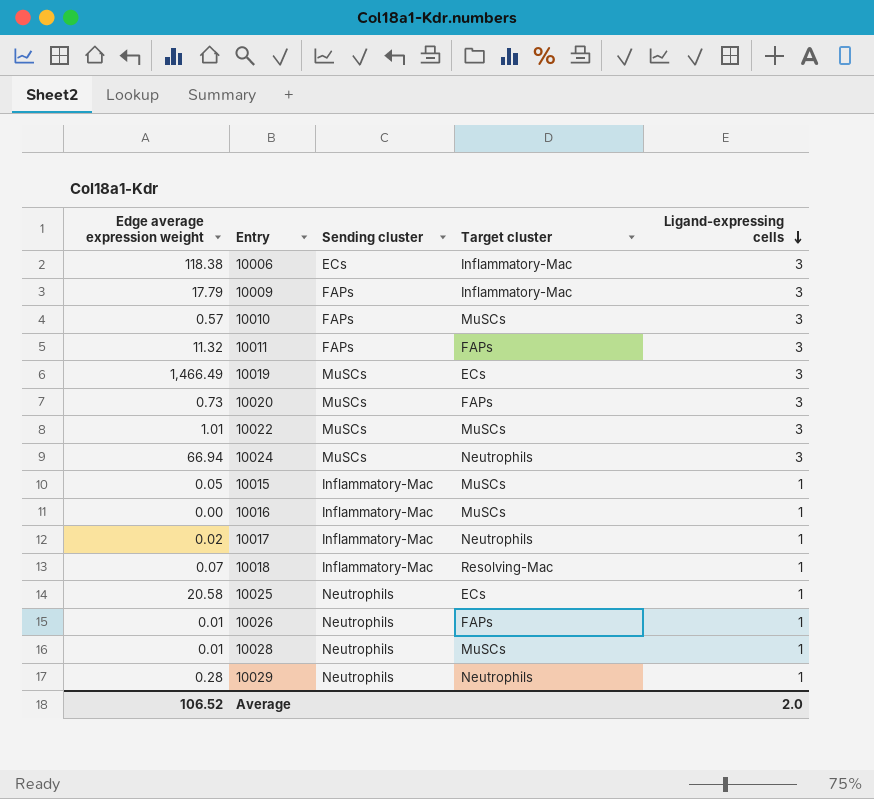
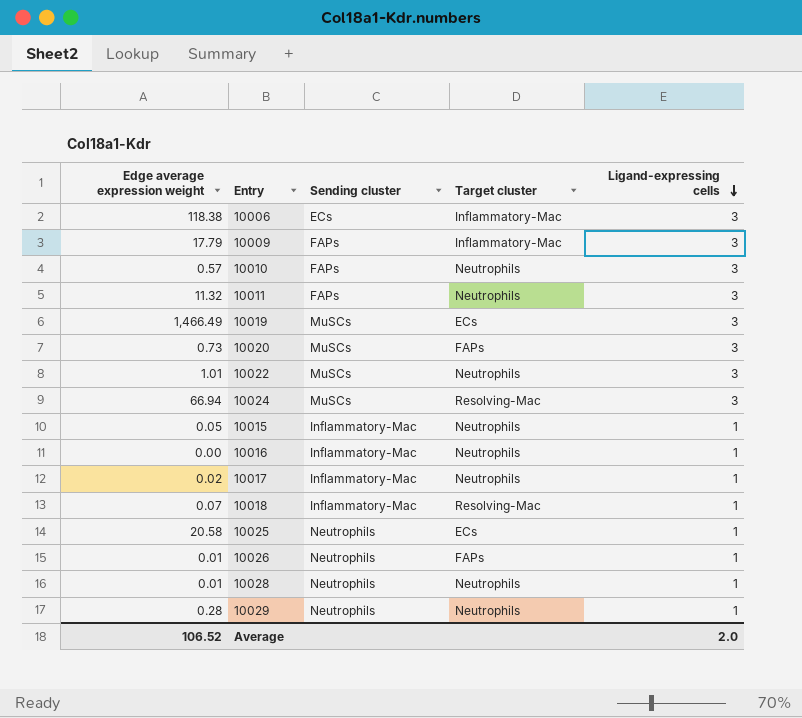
10010 | Target cluster: MuSCs -> Neutrophils
10011 | Target cluster: FAPs -> Neutrophils
10022 | Target cluster: MuSCs -> Neutrophils
10024 | Target cluster: Neutrophils -> Resolving-Mac
10015 | Target cluster: MuSCs -> Neutrophils
10016 | Target cluster: MuSCs -> Neutrophils
10028 | Target cluster: MuSCs -> Neutrophils

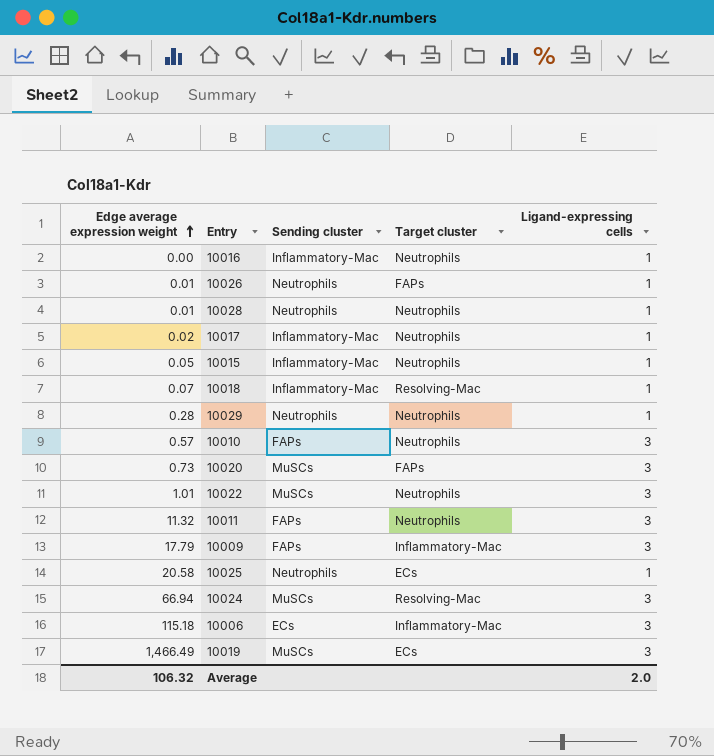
row order: Ligand-expressing cells descending -> Edge average expression weight ascending
10006 | Edge average expression weight: 118.38 -> 115.18
Average | Edge average expression weight: 106.52 -> 106.32

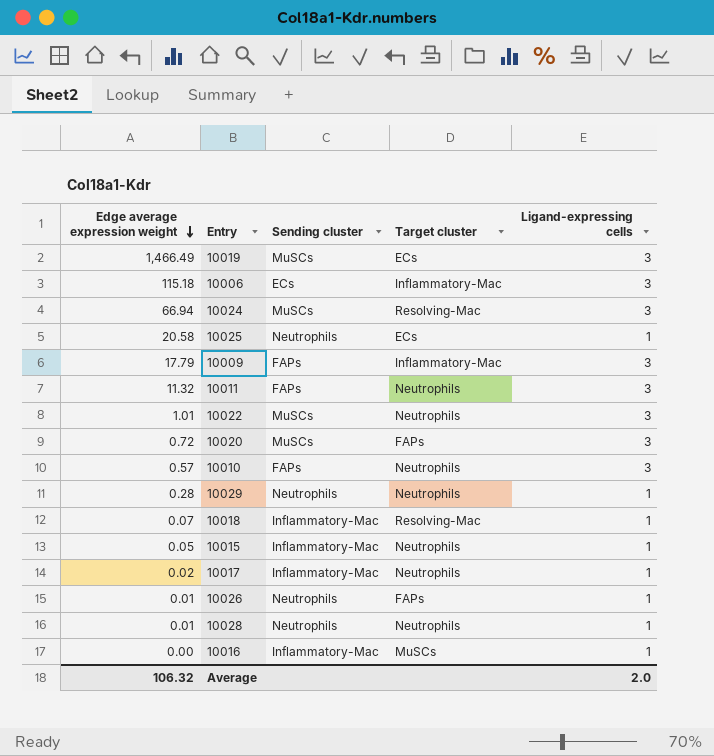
row order: Edge average expression weight ascending -> Edge average expression weight descending
10020 | Edge average expression weight: 0.73 -> 0.72
10016 | Target cluster: Neutrophils -> MuSCs

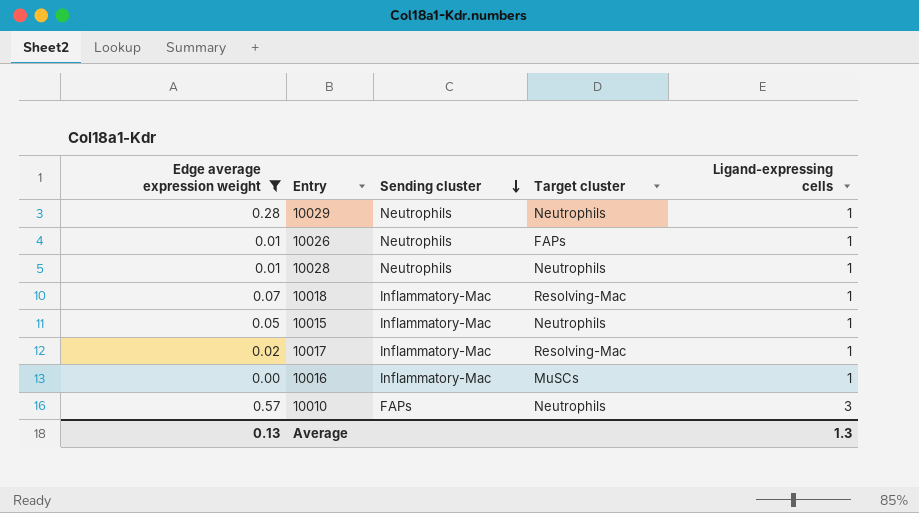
filter: none -> Edge average expression weight <= 0.57
row order: Edge average expression weight descending -> Sending cluster descending
10017 | Target cluster: Neutrophils -> Resolving-Mac
Average | Edge average expression weight: 106.32 -> 0.13
Average | Ligand-expressing cells: 2.0 -> 1.3

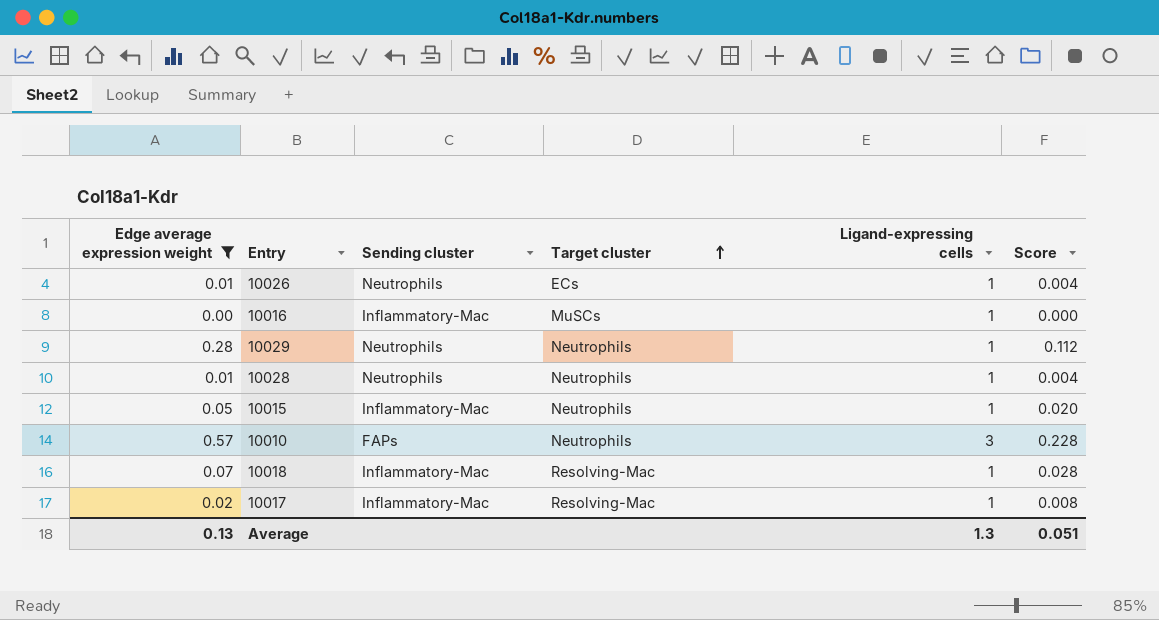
row order: Sending cluster descending -> Target cluster ascending
column Score | formula: none -> [Edge average expression weight] * 0.4
10026 | Target cluster: FAPs -> ECs

